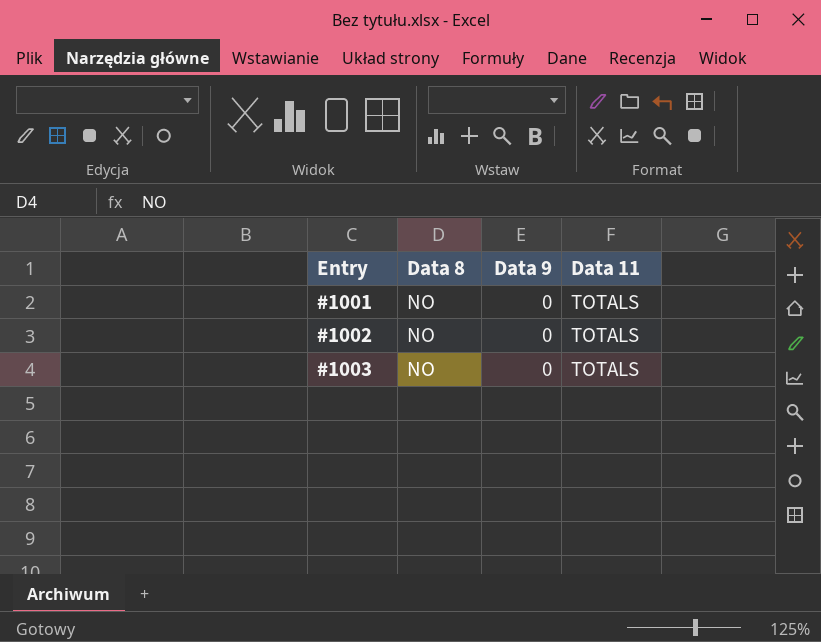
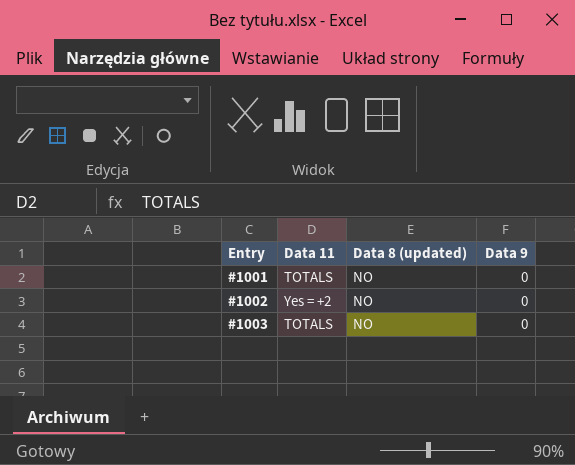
column Data 11 | position: 4 -> 2
column name: Data 8 -> Data 8 (updated)
#1002 | Data 11: TOTALS -> Yes = +2

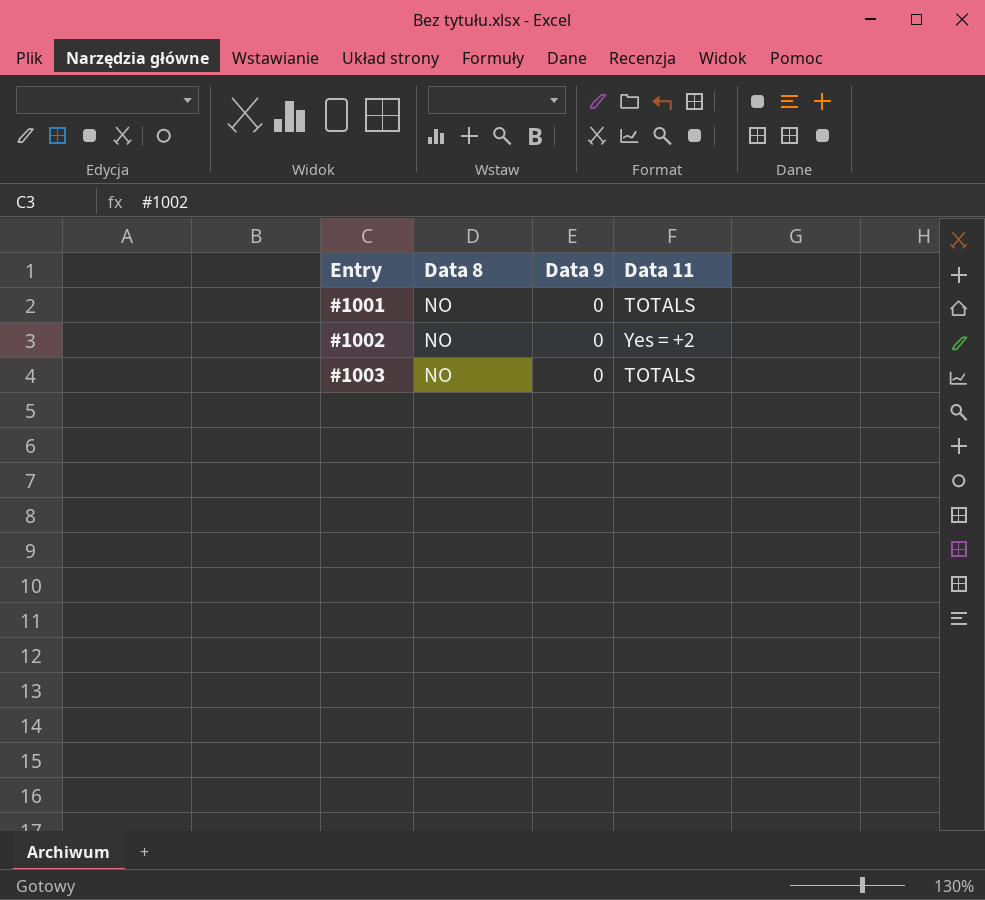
column name: Data 8 (updated) -> Data 8
column Data 11 | position: 2 -> 4

